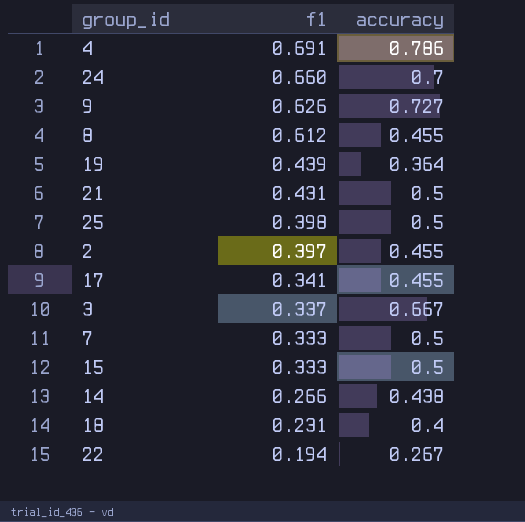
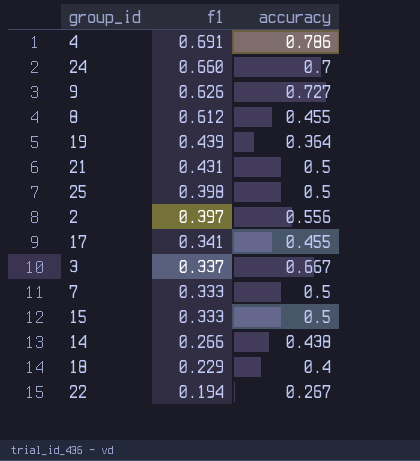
2 | accuracy: 0.455 -> 0.556
18 | f1: 0.231 -> 0.229

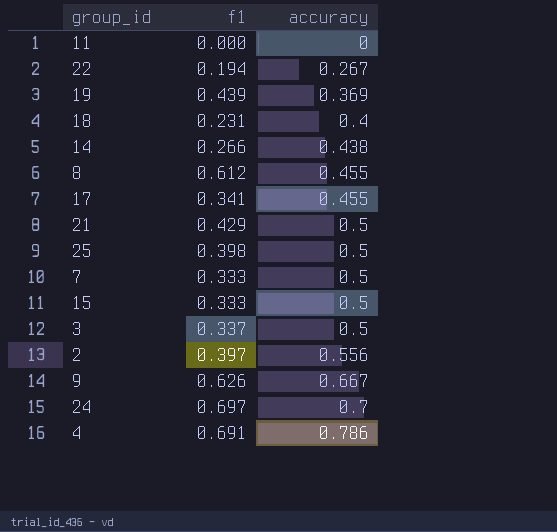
row order: f1 descending -> accuracy ascending
row 11: none -> 0.000 | 0
19 | accuracy: 0.364 -> 0.369
18 | f1: 0.229 -> 0.231
21 | f1: 0.431 -> 0.429
3 | accuracy: 0.667 -> 0.5
9 | accuracy: 0.727 -> 0.667
24 | f1: 0.660 -> 0.697

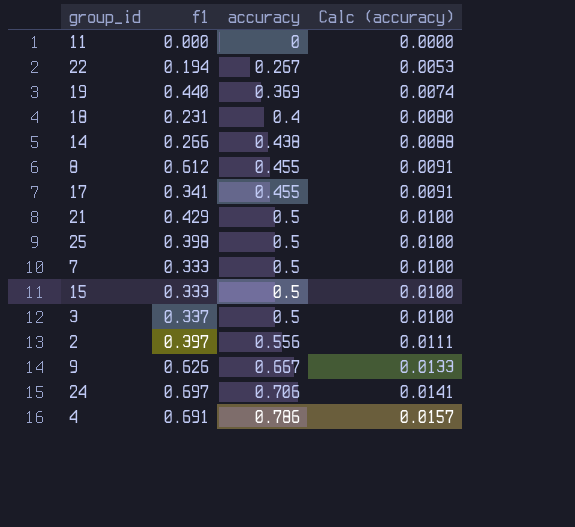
column Calc (accuracy) | formula: none -> [accuracy] * 0.02
19 | f1: 0.439 -> 0.440
24 | accuracy: 0.7 -> 0.706

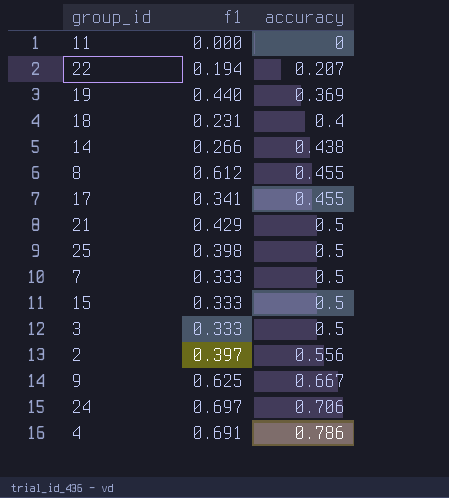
column Calc (accuracy) | formula: [accuracy] * 0.02 -> none
22 | accuracy: 0.267 -> 0.207
3 | f1: 0.337 -> 0.333
9 | f1: 0.626 -> 0.625

